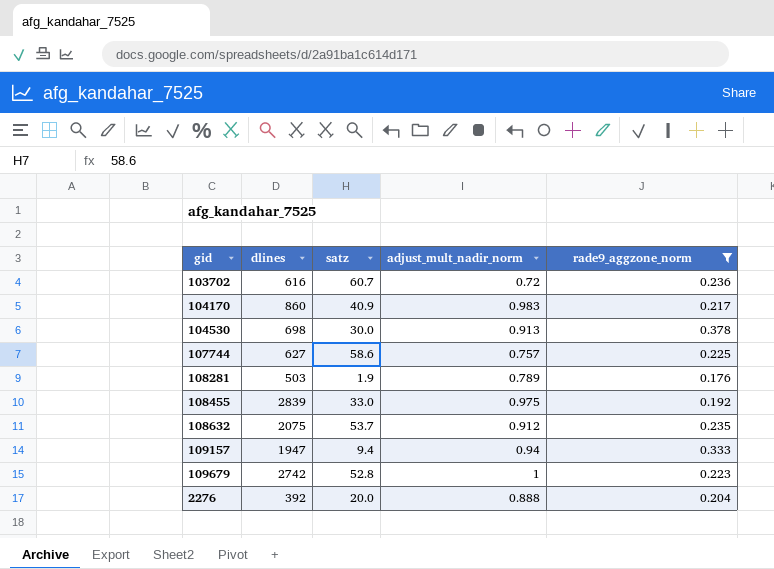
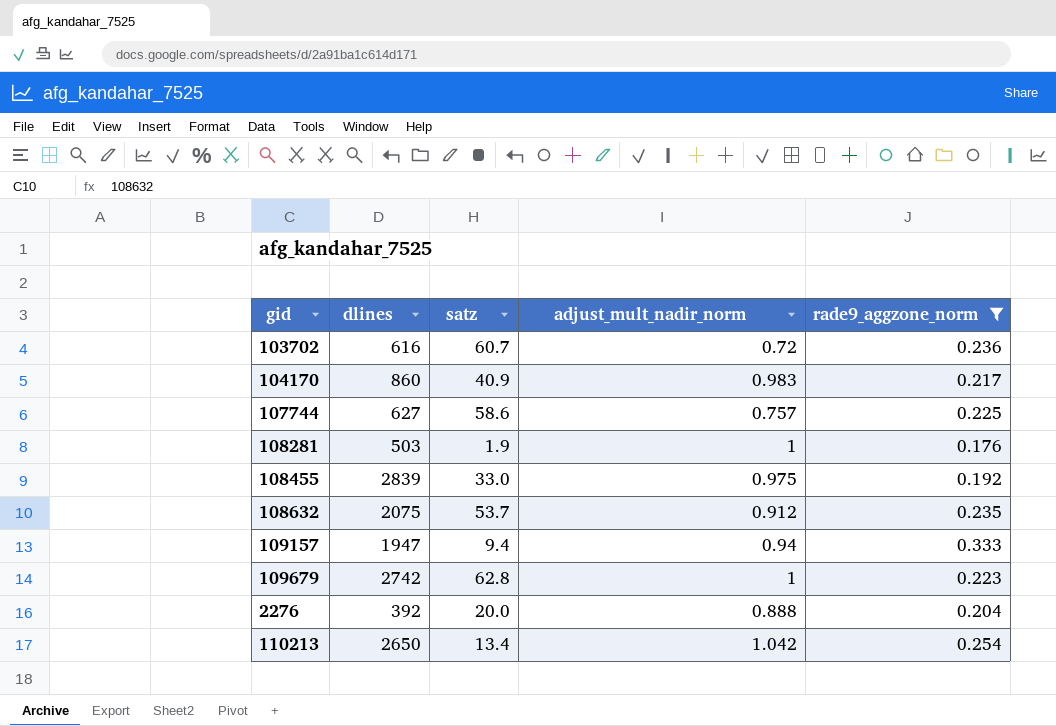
row 104530: 698 | 30.0 | 0.913 | 0.378 -> none
108281 | adjust_mult_nadir_norm: 0.789 -> 1
109679 | satz: 52.8 -> 62.8
row 110213: none -> 2650 | 13.4 | 1.042 | 0.254

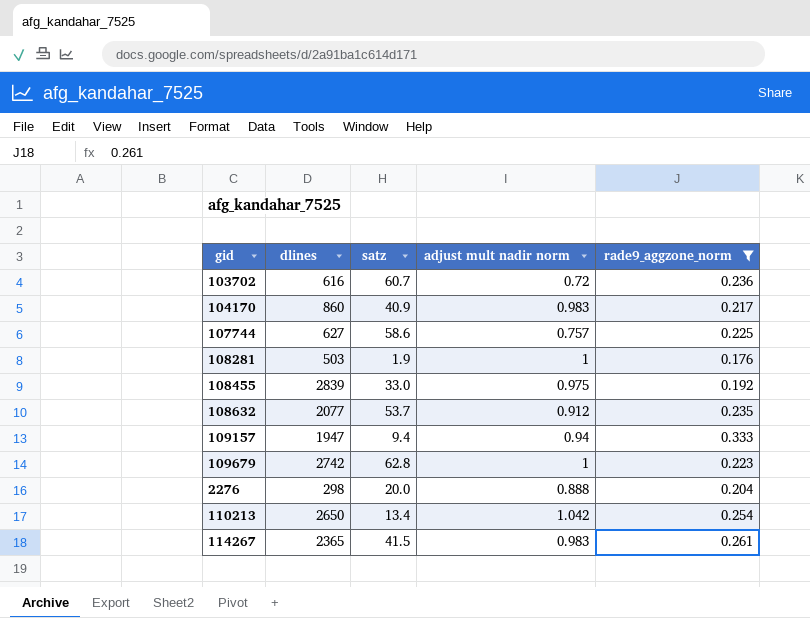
column name: adjust_mult_nadir_norm -> adjust mult nadir norm
108632 | dlines: 2075 -> 2077
2276 | dlines: 392 -> 298
row 114267: none -> 2365 | 41.5 | 0.983 | 0.261

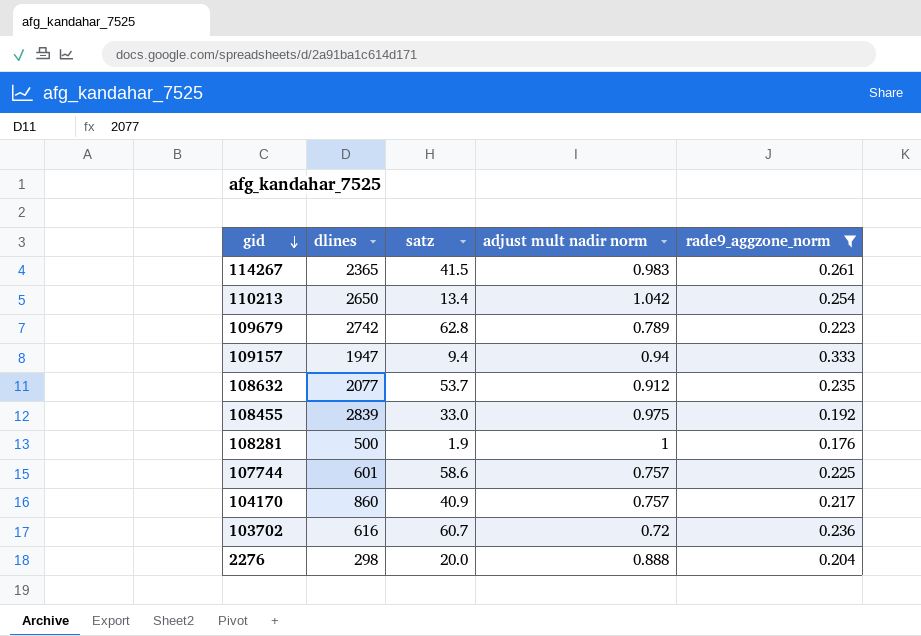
row order: none -> gid descending
109679 | adjust mult nadir norm: 1 -> 0.789
108281 | dlines: 503 -> 500
107744 | dlines: 627 -> 601
104170 | adjust mult nadir norm: 0.983 -> 0.757

